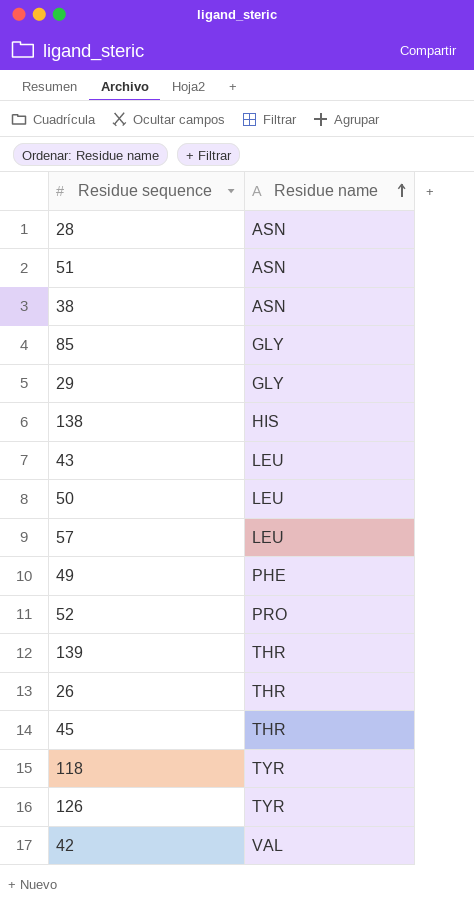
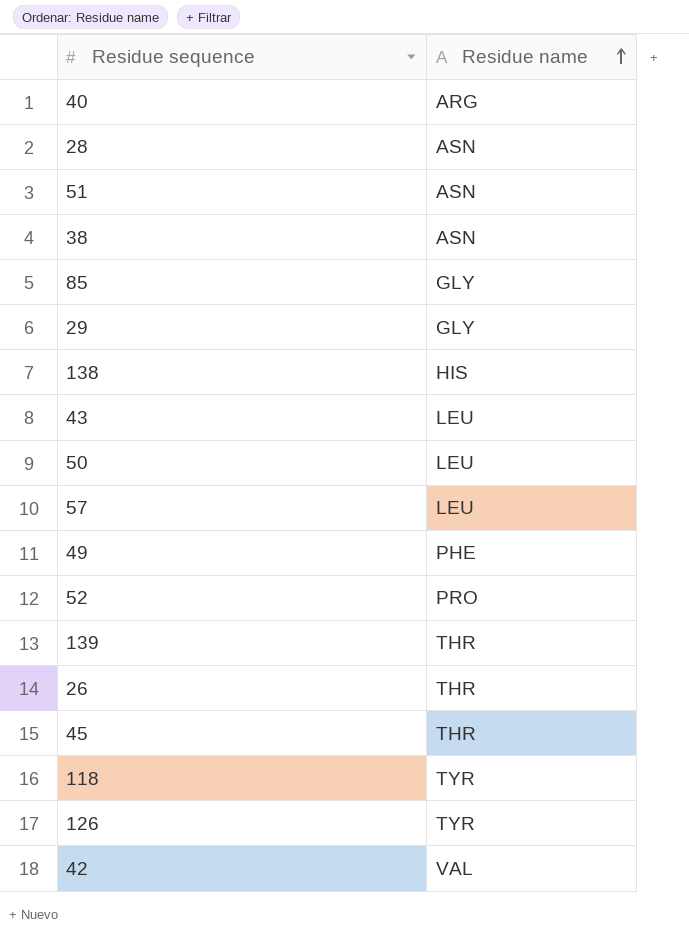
row 40: none -> ARG

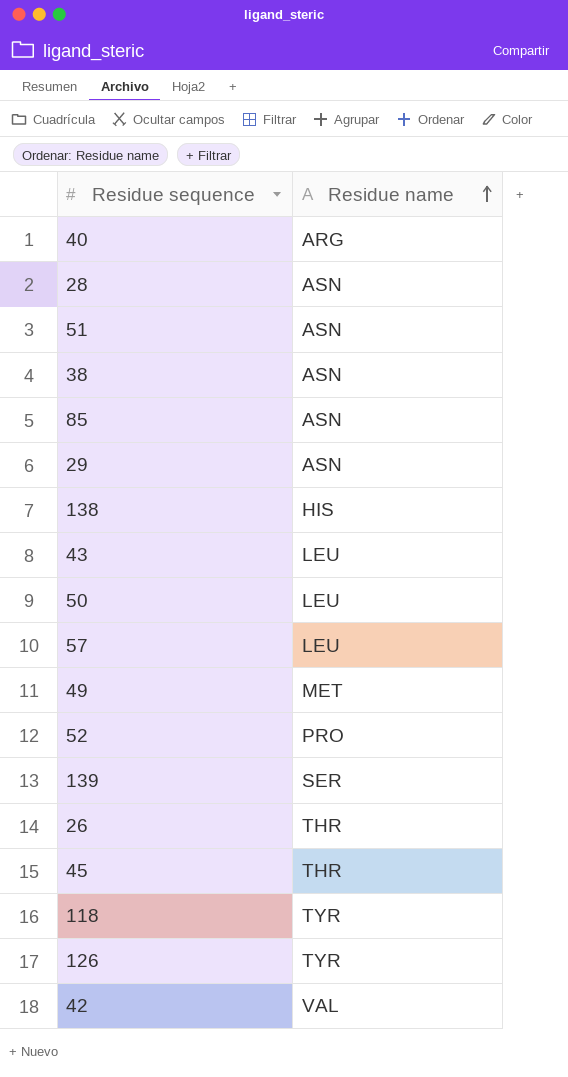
85 | Residue name: GLY -> ASN
29 | Residue name: GLY -> ASN
49 | Residue name: PHE -> MET
139 | Residue name: THR -> SER

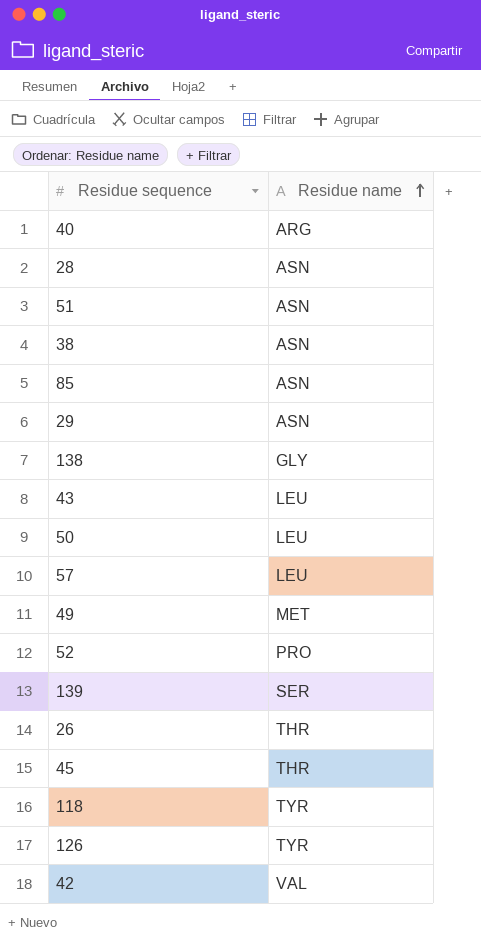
138 | Residue name: HIS -> GLY

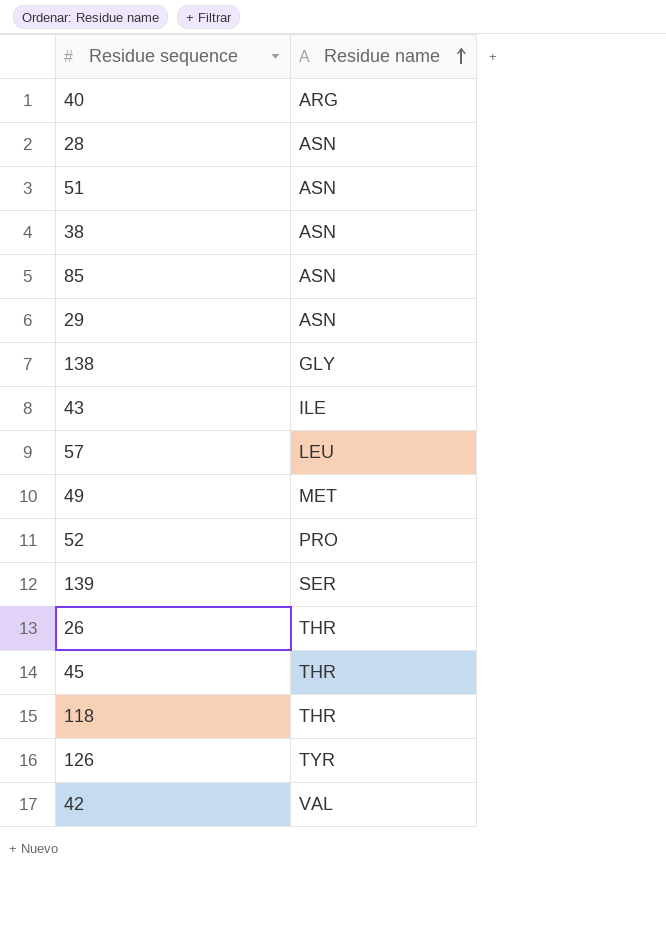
row 50: LEU -> none
43 | Residue name: LEU -> ILE
118 | Residue name: TYR -> THR

